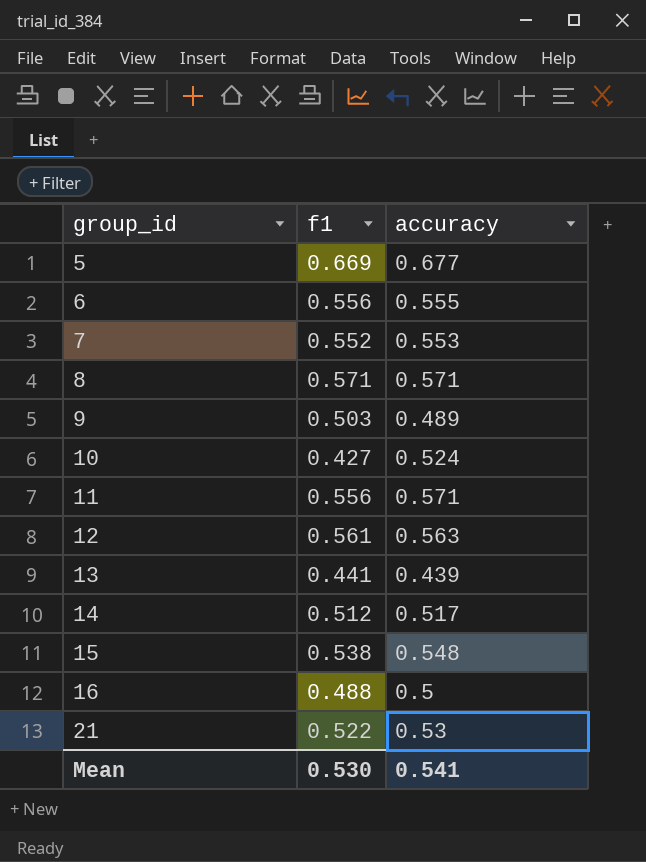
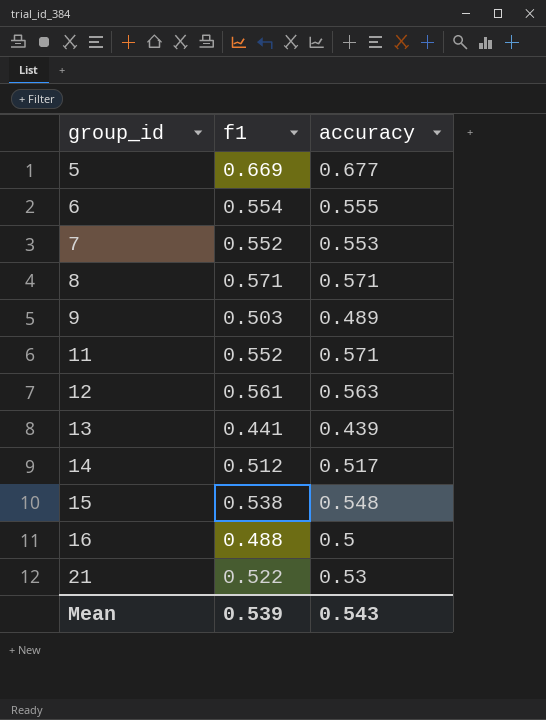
row 10: 0.427 | 0.524 -> none
6 | f1: 0.556 -> 0.554
11 | f1: 0.556 -> 0.552
Mean | f1: 0.530 -> 0.539
Mean | accuracy: 0.541 -> 0.543

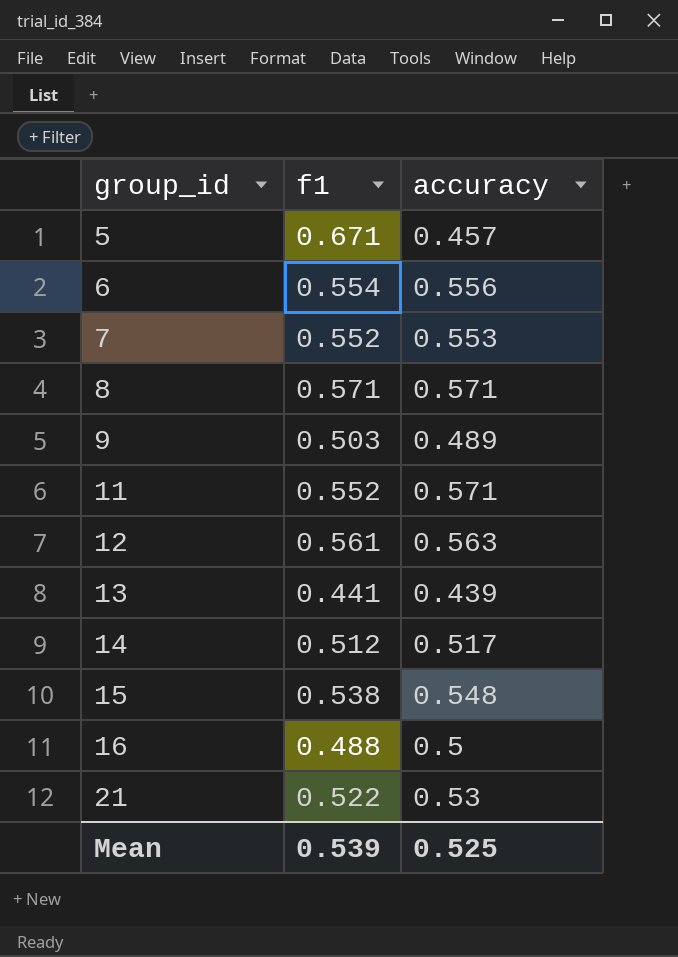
5 | f1: 0.669 -> 0.671
5 | accuracy: 0.677 -> 0.457
6 | accuracy: 0.555 -> 0.556
Mean | accuracy: 0.543 -> 0.525

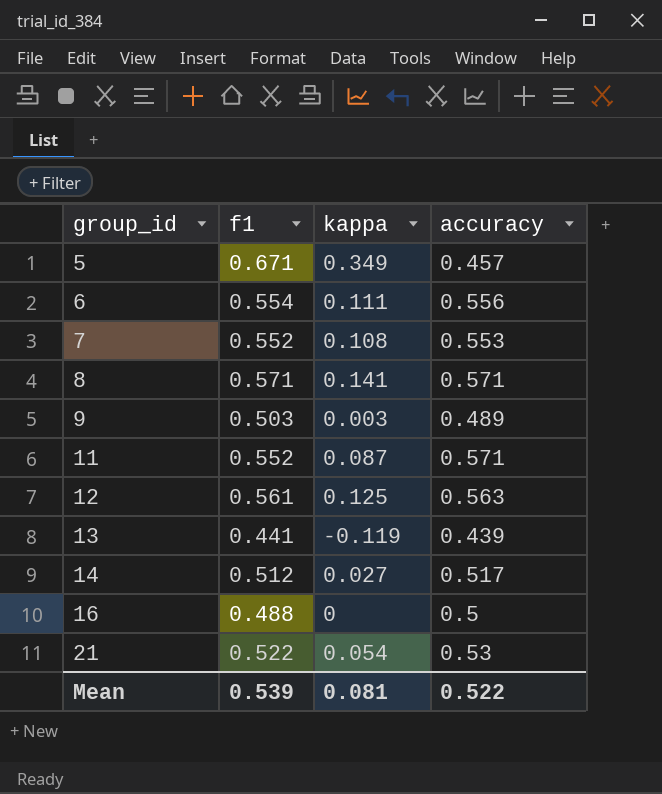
column kappa | position: none -> 3
row 15: 0.538 | 0.548 -> none
Mean | accuracy: 0.525 -> 0.522

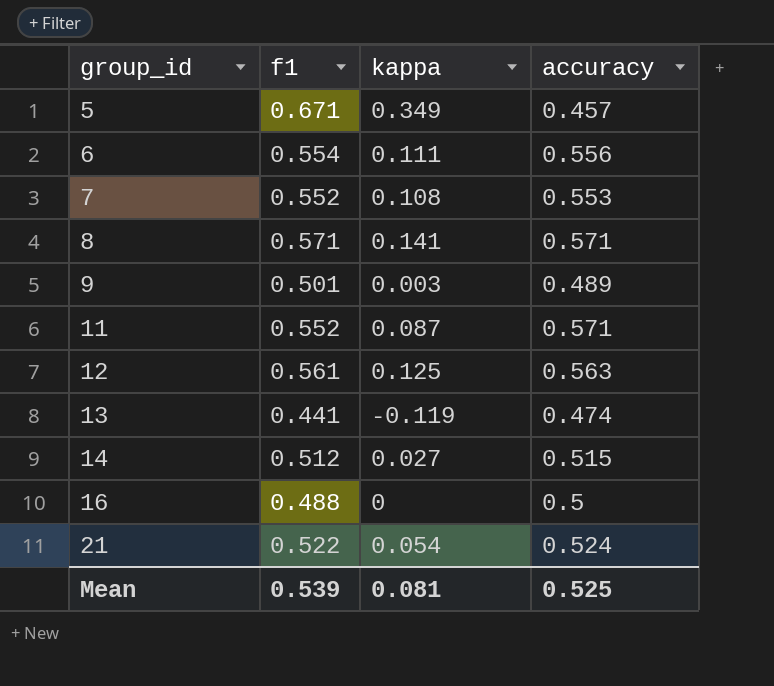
9 | f1: 0.503 -> 0.501
13 | accuracy: 0.439 -> 0.474
14 | accuracy: 0.517 -> 0.515
21 | accuracy: 0.53 -> 0.524
Mean | accuracy: 0.522 -> 0.525

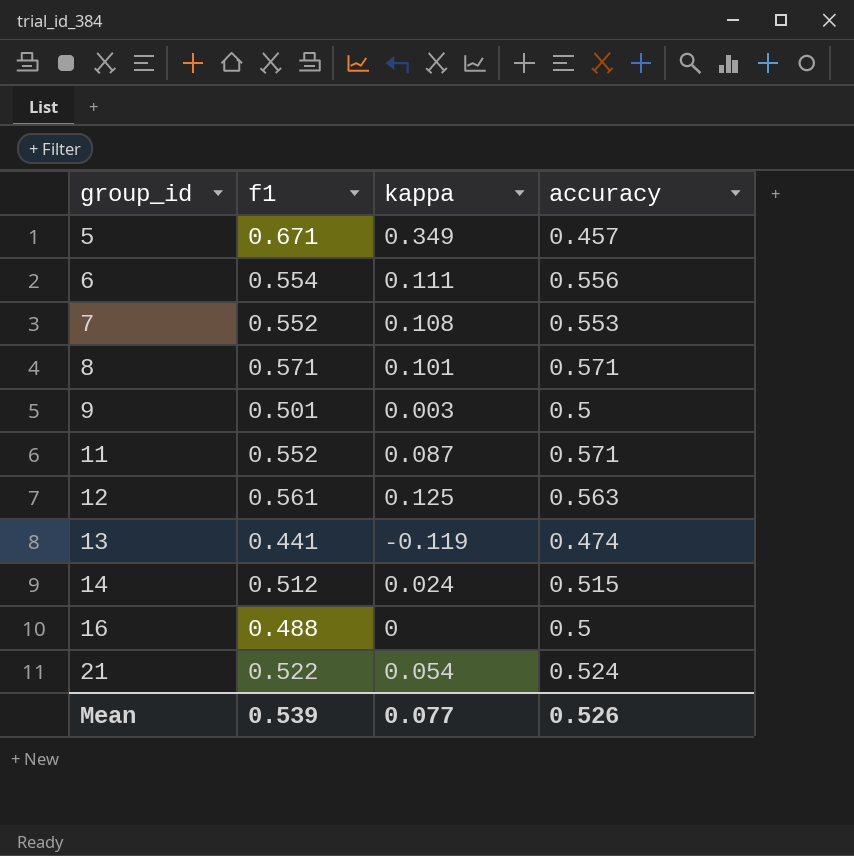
8 | kappa: 0.141 -> 0.101
9 | accuracy: 0.489 -> 0.5
14 | kappa: 0.027 -> 0.024
Mean | kappa: 0.081 -> 0.077
Mean | accuracy: 0.525 -> 0.526

